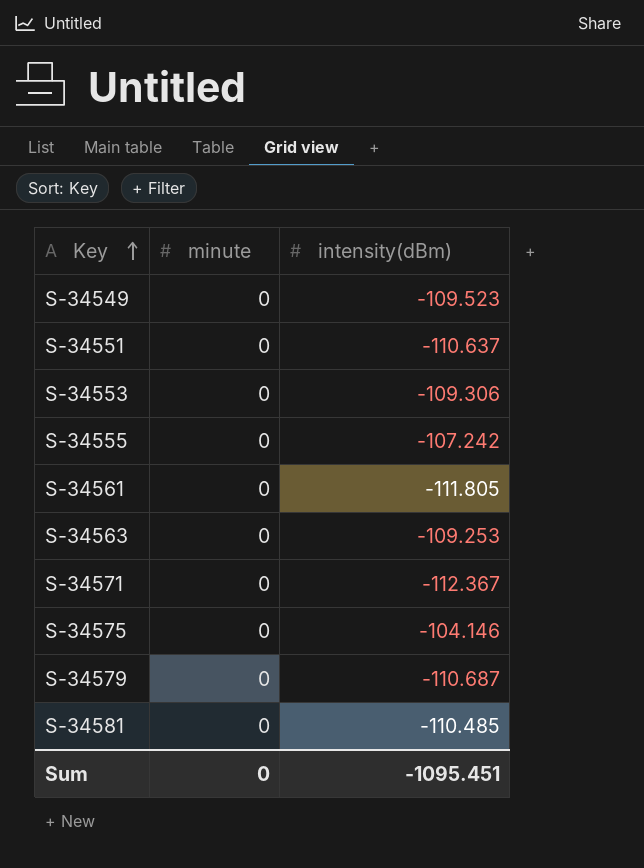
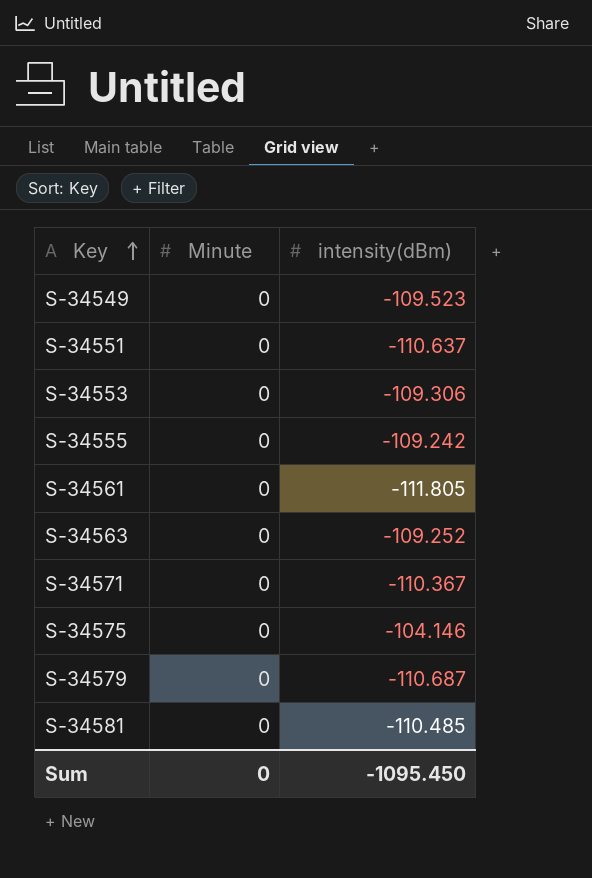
column name: minute -> Minute
S-34555 | intensity(dBm): -107.242 -> -109.242
S-34563 | intensity(dBm): -109.253 -> -109.252
S-34571 | intensity(dBm): -112.367 -> -110.367
Sum | intensity(dBm): -1095.451 -> -1095.450

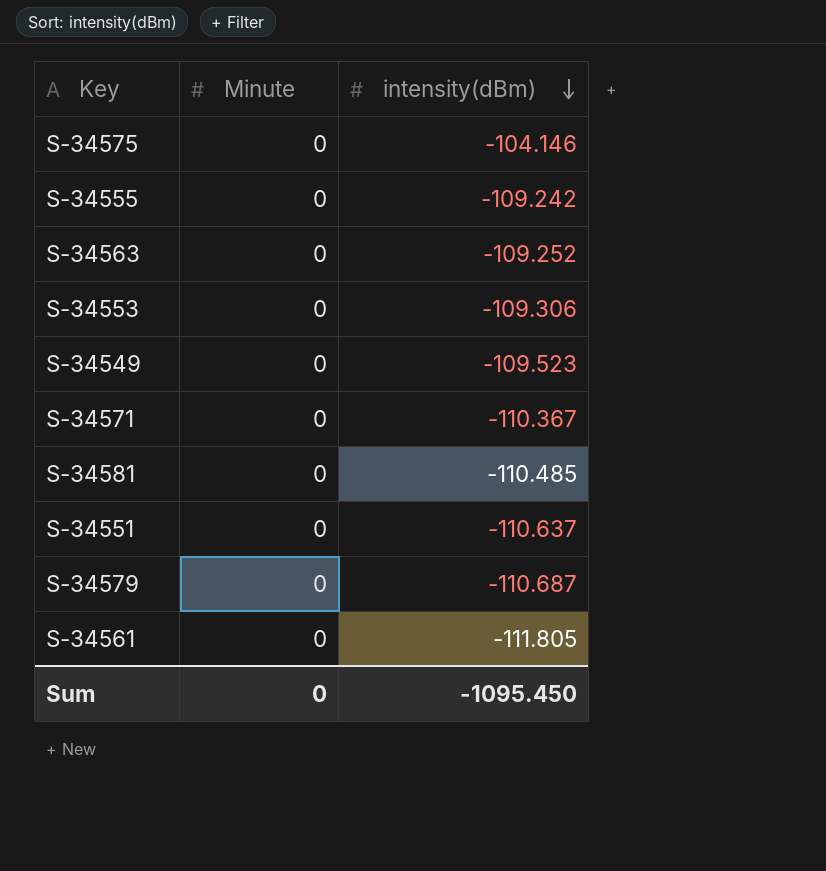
row order: Key ascending -> intensity(dBm) descending

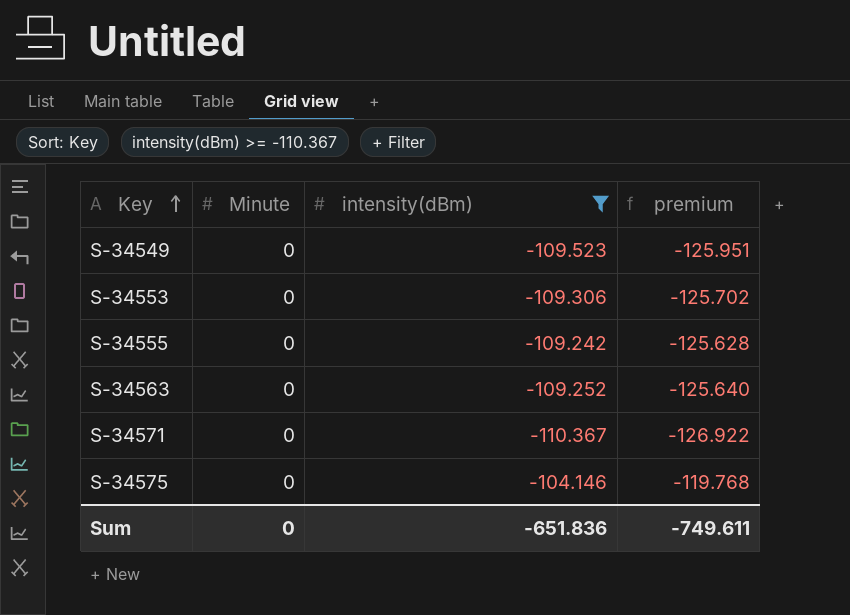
filter: none -> intensity(dBm) >= -110.367
row order: intensity(dBm) descending -> Key ascending
column premium | formula: none -> [intensity(dBm)] * 1.15
Sum | intensity(dBm): -1095.450 -> -651.836

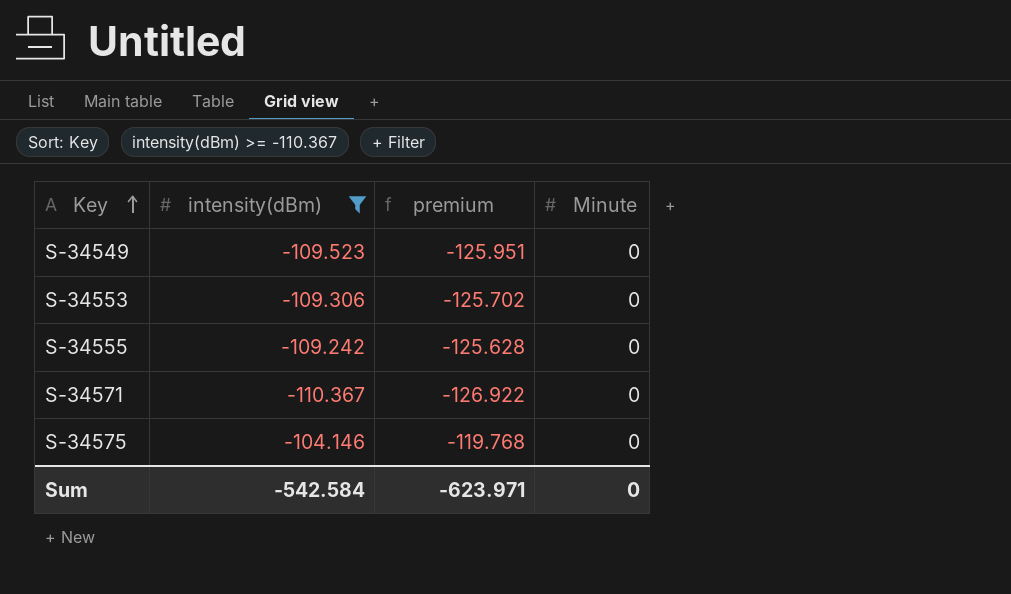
column Minute | position: 2 -> 4
row S-34563: 0 | -109.252 | -125.640 -> none
Sum | intensity(dBm): -651.836 -> -542.584
Sum | premium: -749.611 -> -623.971

